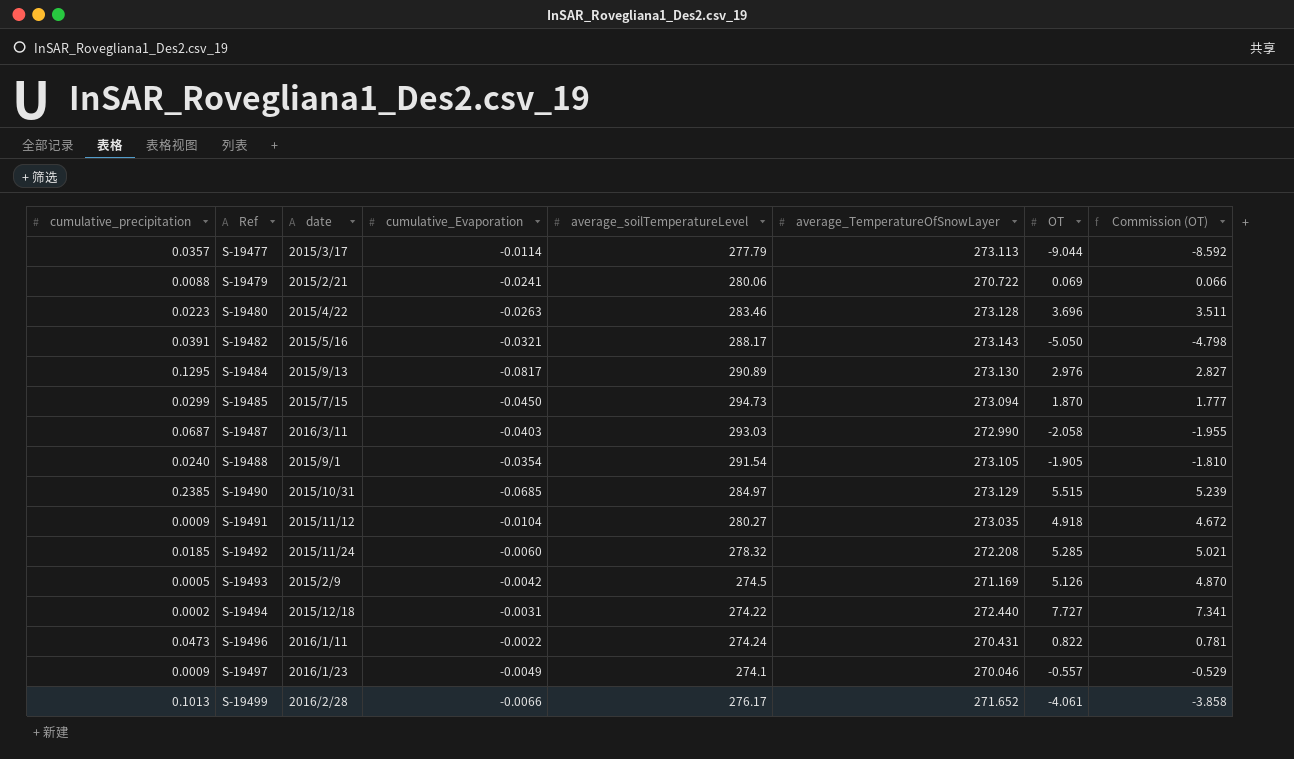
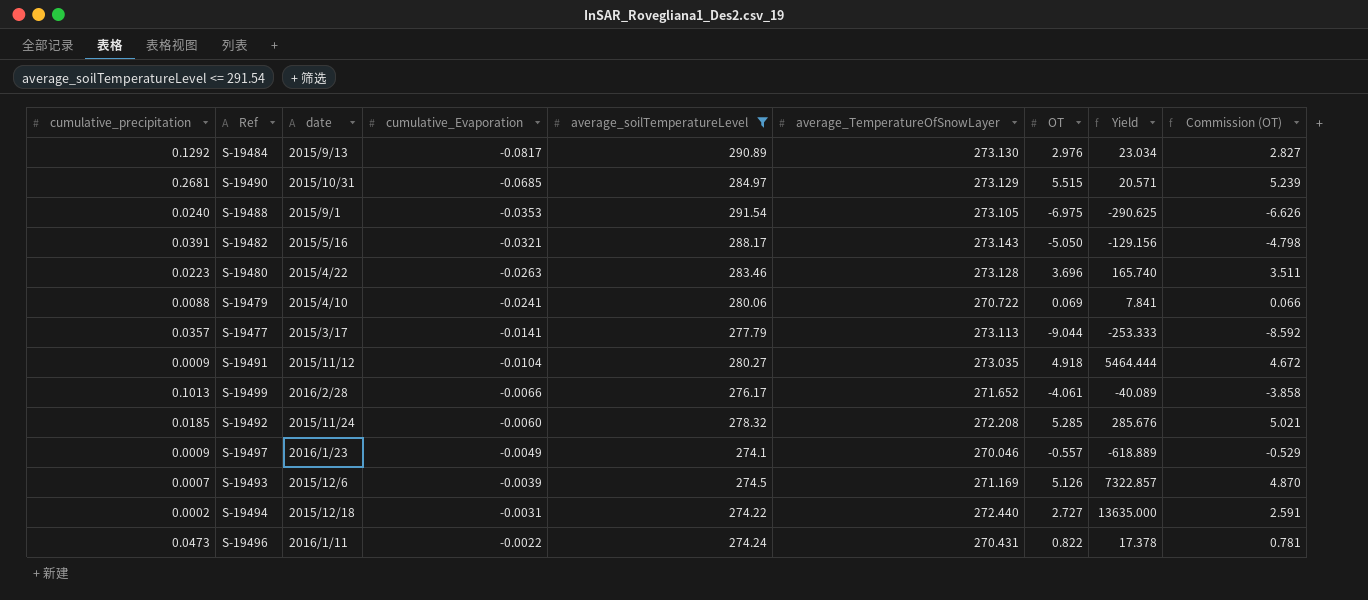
filter: none -> average_soilTemperatureLevel <= 291.54
row order: Ref ascending -> cumulative_Evaporation ascending
column Yield | formula: none -> [OT] / [cumulative_precipitation]
S-19484 | cumulative_precipitation: 0.1295 -> 0.1292
S-19490 | cumulative_precipitation: 0.2385 -> 0.2681
S-19488 | cumulative_Evaporation: -0.0354 -> -0.0353
S-19488 | OT: -1.905 -> -6.975
S-19488 | Commission (OT): -1.810 -> -6.626
S-19479 | date: 2015/2/21 -> 2015/4/10
S-19477 | cumulative_Evaporation: -0.0114 -> -0.0141
S-19493 | cumulative_precipitation: 0.0005 -> 0.0007
S-19493 | date: 2015/2/9 -> 2015/12/6
S-19493 | cumulative_Evaporation: -0.0042 -> -0.0039
S-19494 | OT: 7.727 -> 2.727
S-19494 | Commission (OT): 7.341 -> 2.591

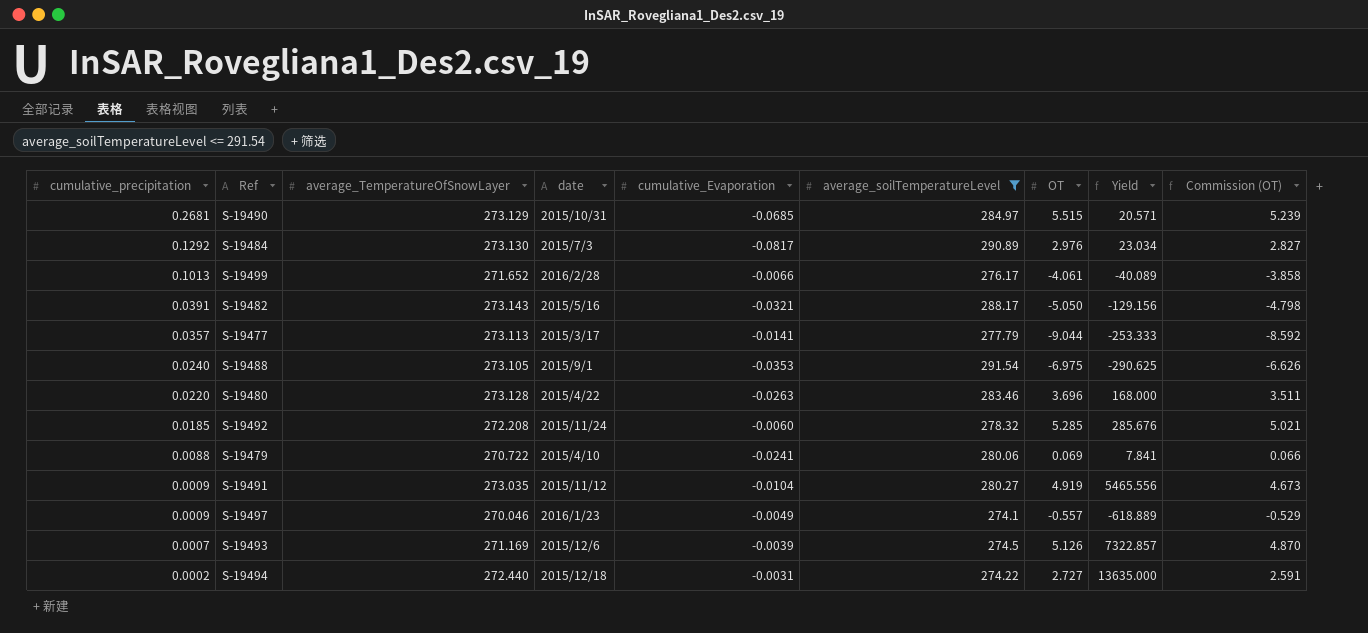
row order: cumulative_Evaporation ascending -> cumulative_precipitation descending
column average_TemperatureOfSnowLayer | position: 6 -> 3
row S-19496: 0.0473 | 2016/1/11 | -0.0022 | 274.24 | 270.431 | 0.822 | 17.378 | 0.781 -> none
S-19484 | date: 2015/9/13 -> 2015/7/3
S-19480 | cumulative_precipitation: 0.0223 -> 0.0220
S-19480 | Yield: 165.740 -> 168.000
S-19491 | OT: 4.918 -> 4.919
S-19491 | Yield: 5464.444 -> 5465.556
S-19491 | Commission (OT): 4.672 -> 4.673

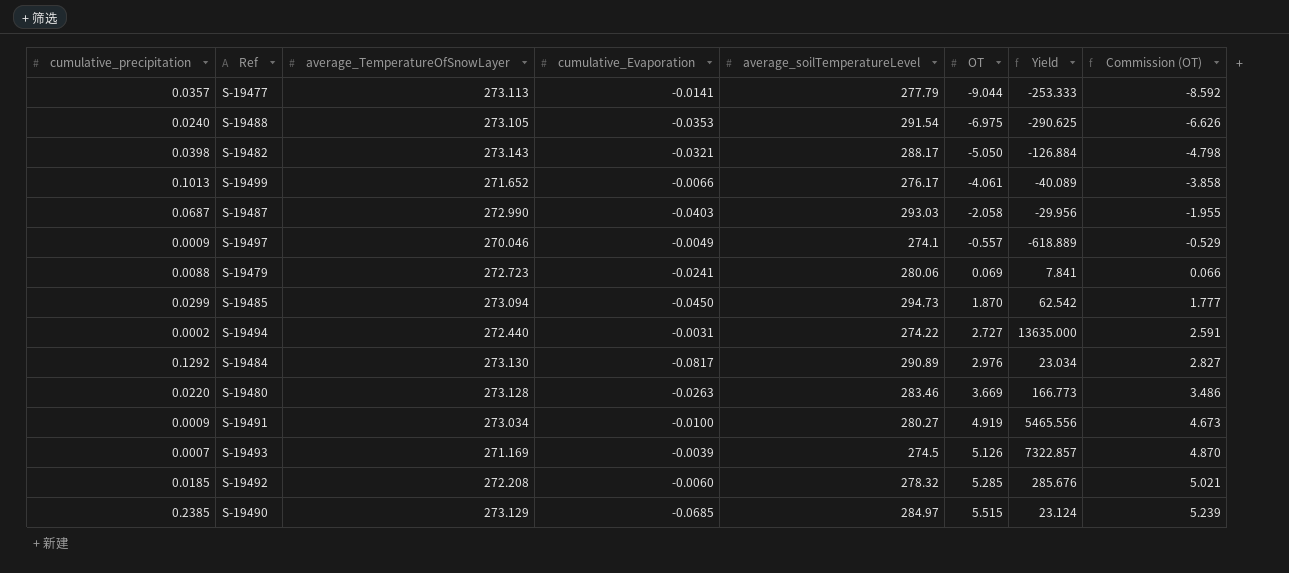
filter: average_soilTemperatureLevel <= 291.54 -> none
row order: cumulative_precipitation descending -> OT ascending
column date | position: 4 -> none
S-19482 | cumulative_precipitation: 0.0391 -> 0.0398
S-19482 | Yield: -129.156 -> -126.884
S-19479 | average_TemperatureOfSnowLayer: 270.722 -> 272.723
S-19480 | OT: 3.696 -> 3.669
S-19480 | Yield: 168.000 -> 166.773
S-19480 | Commission (OT): 3.511 -> 3.486
S-19491 | average_TemperatureOfSnowLayer: 273.035 -> 273.034
S-19491 | cumulative_Evaporation: -0.0104 -> -0.0100
S-19490 | cumulative_precipitation: 0.2681 -> 0.2385
S-19490 | Yield: 20.571 -> 23.124

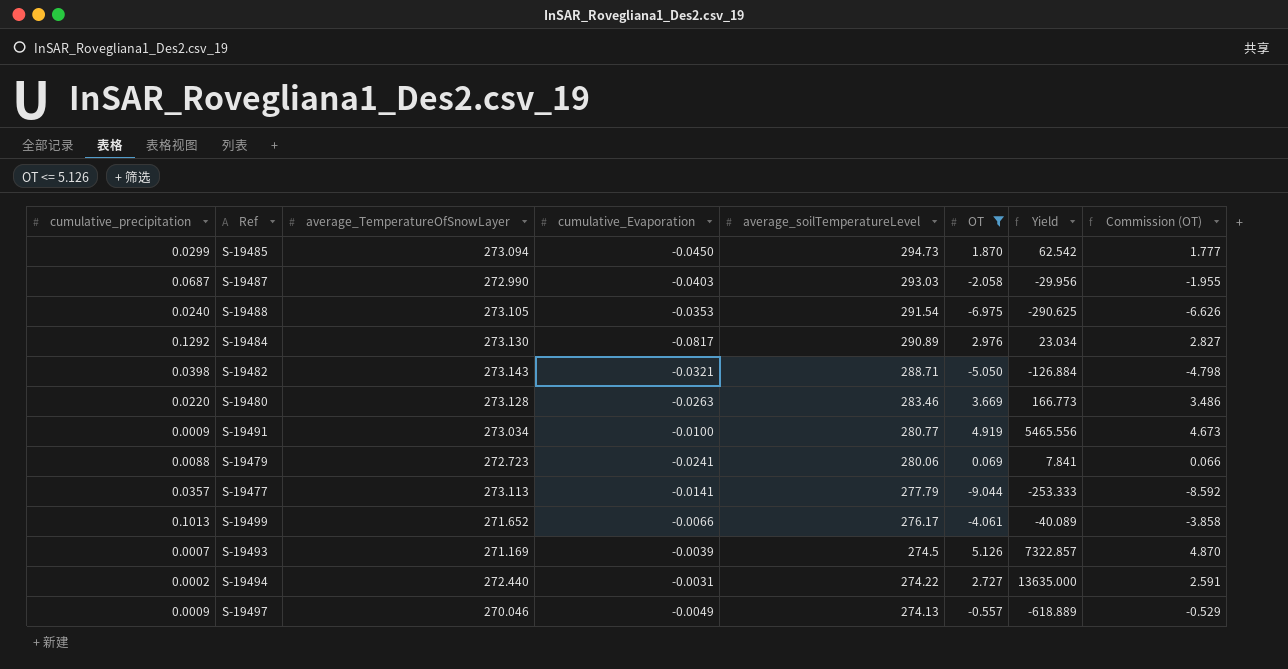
filter: none -> OT <= 5.126
row order: OT ascending -> average_soilTemperatureLevel descending
S-19482 | average_soilTemperatureLevel: 288.17 -> 288.71
S-19491 | average_soilTemperatureLevel: 280.27 -> 280.77
S-19497 | average_soilTemperatureLevel: 274.1 -> 274.13

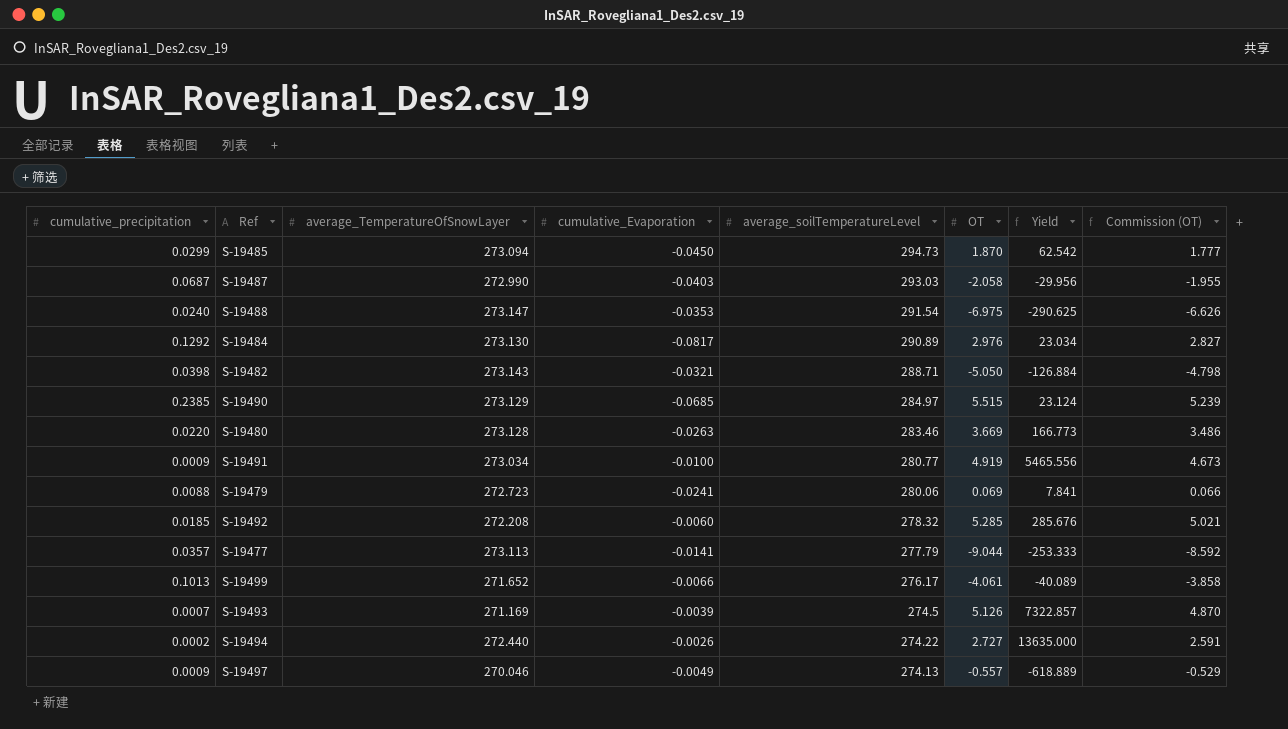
filter: OT <= 5.126 -> none
S-19488 | average_TemperatureOfSnowLayer: 273.105 -> 273.147
S-19494 | cumulative_Evaporation: -0.0031 -> -0.0026

